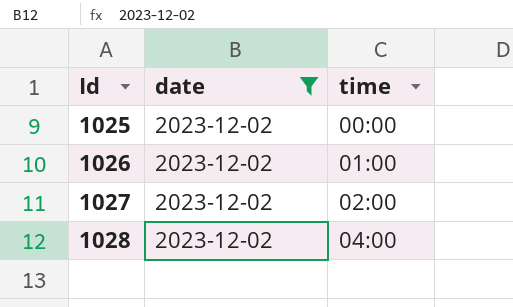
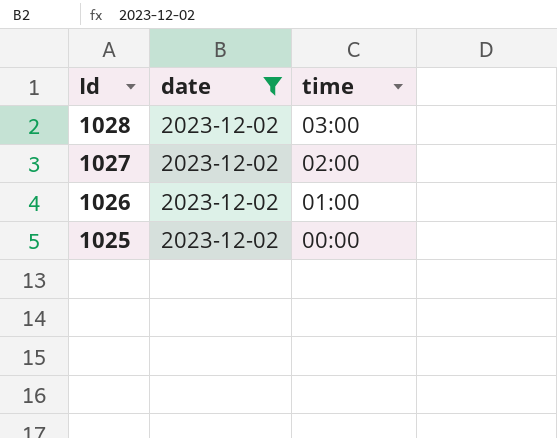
row order: Id ascending -> Id descending
1028 | time: 04:00 -> 03:00

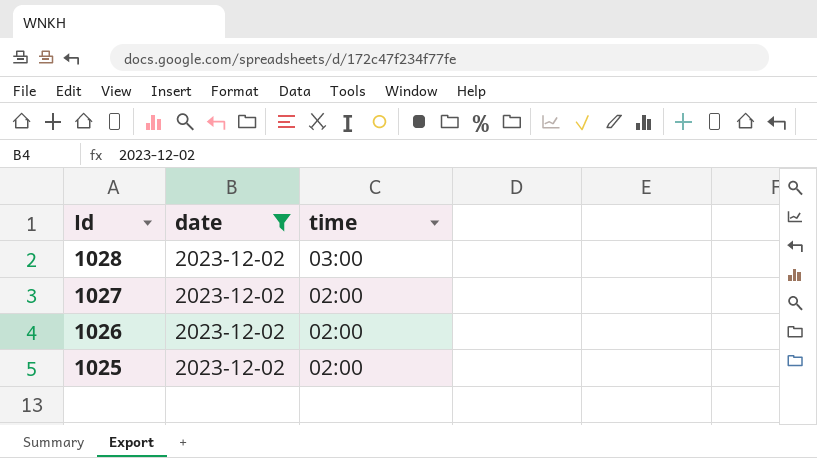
1026 | time: 01:00 -> 02:00
1025 | time: 00:00 -> 02:00

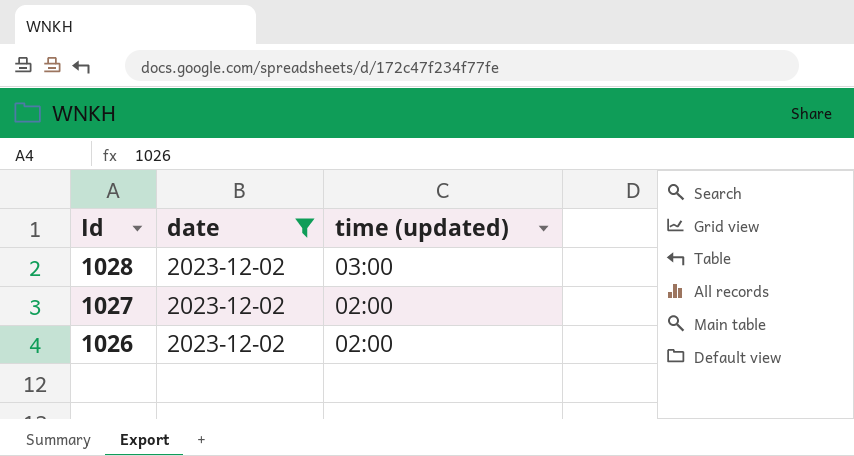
column name: time -> time (updated)
row 1025: 2023-12-02 | 02:00 -> none

